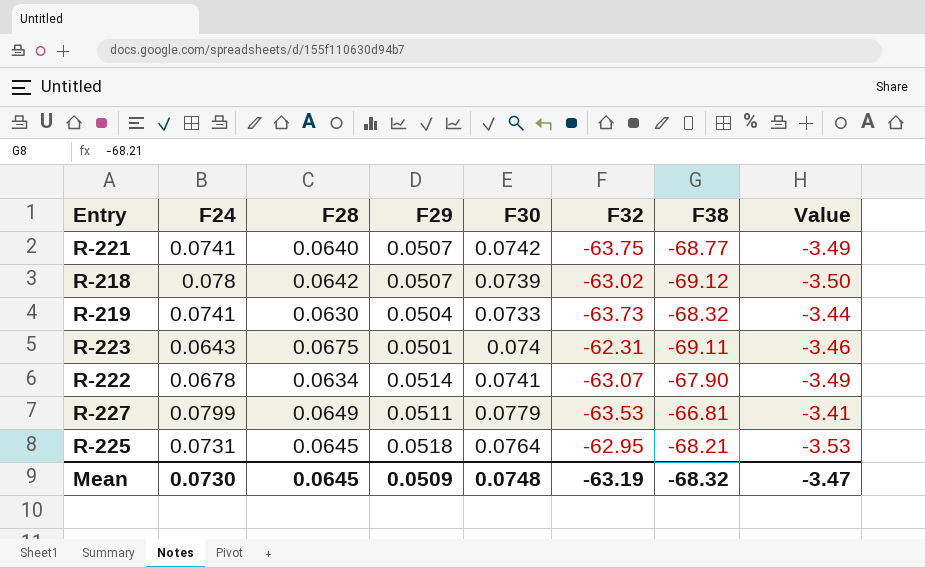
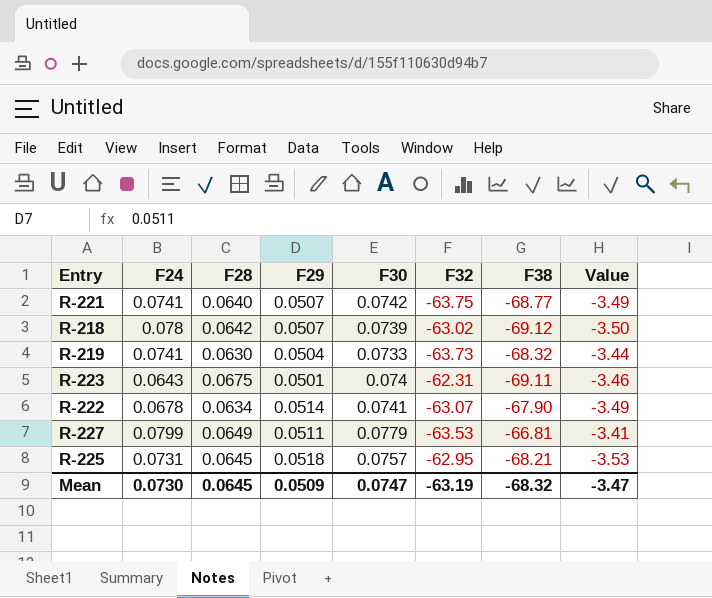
R-225 | F30: 0.0764 -> 0.0757
Mean | F30: 0.0748 -> 0.0747

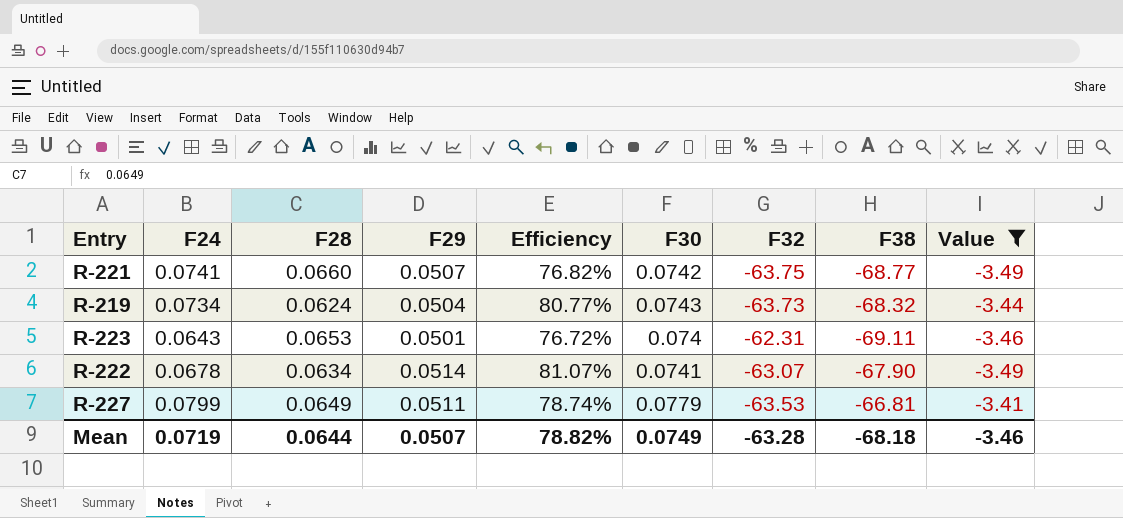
filter: none -> Value >= -3.49
column Efficiency | formula: none -> [F29] / [F28]
R-221 | F28: 0.0640 -> 0.0660
R-219 | F24: 0.0741 -> 0.0734
R-219 | F28: 0.0630 -> 0.0624
R-219 | F30: 0.0733 -> 0.0743
R-223 | F28: 0.0675 -> 0.0653
Mean | F24: 0.0730 -> 0.0719
Mean | F28: 0.0645 -> 0.0644
Mean | F29: 0.0509 -> 0.0507
Mean | F30: 0.0747 -> 0.0749
Mean | F32: -63.19 -> -63.28
Mean | F38: -68.32 -> -68.18
Mean | Value: -3.47 -> -3.46

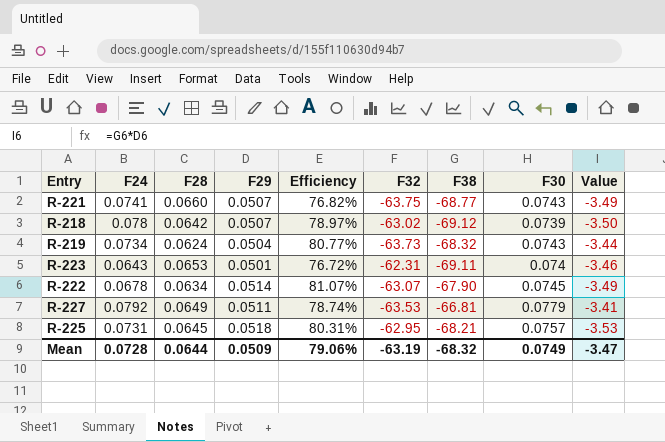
filter: Value >= -3.49 -> none
column F30 | position: 6 -> 8
R-221 | F30: 0.0742 -> 0.0743
R-222 | F30: 0.0741 -> 0.0745
R-227 | F24: 0.0799 -> 0.0792
Mean | F24: 0.0719 -> 0.0728
Mean | F29: 0.0507 -> 0.0509
Mean | Efficiency: 78.82% -> 79.06%
Mean | F32: -63.28 -> -63.19
Mean | F38: -68.18 -> -68.32
Mean | Value: -3.46 -> -3.47

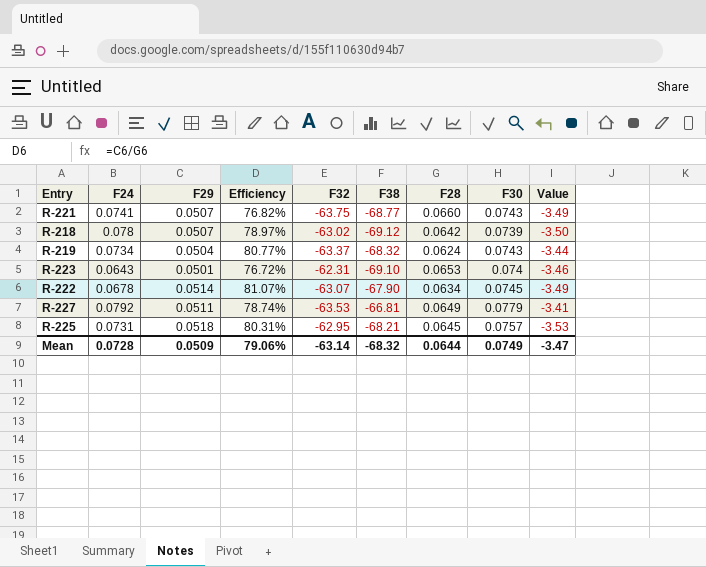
column F28 | position: 3 -> 7
R-219 | F32: -63.73 -> -63.37
R-223 | F38: -69.11 -> -69.10
Mean | F32: -63.19 -> -63.14

